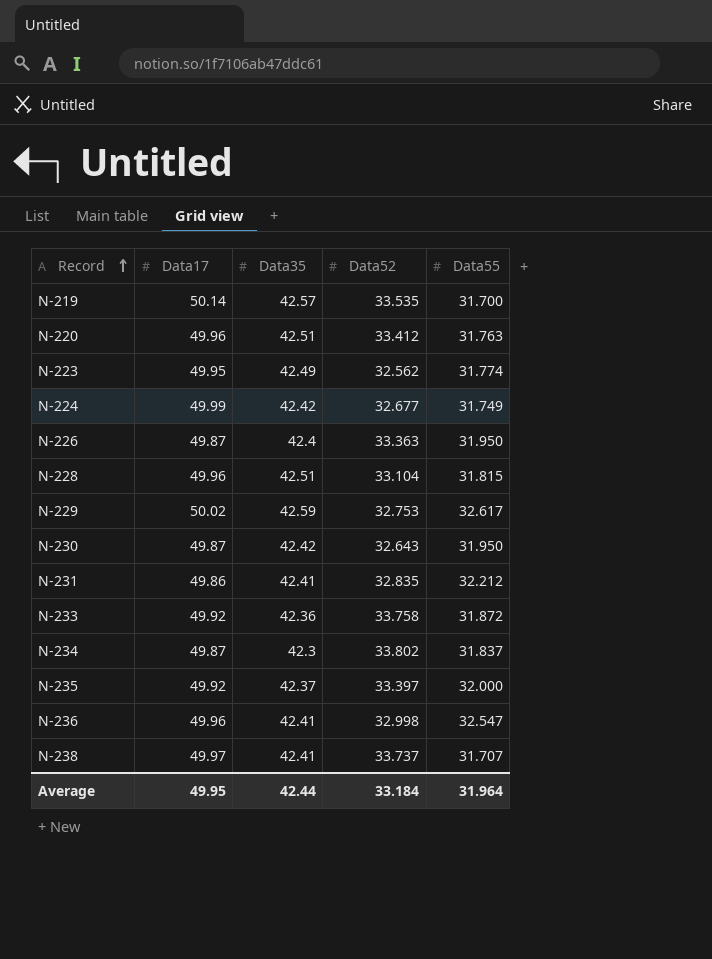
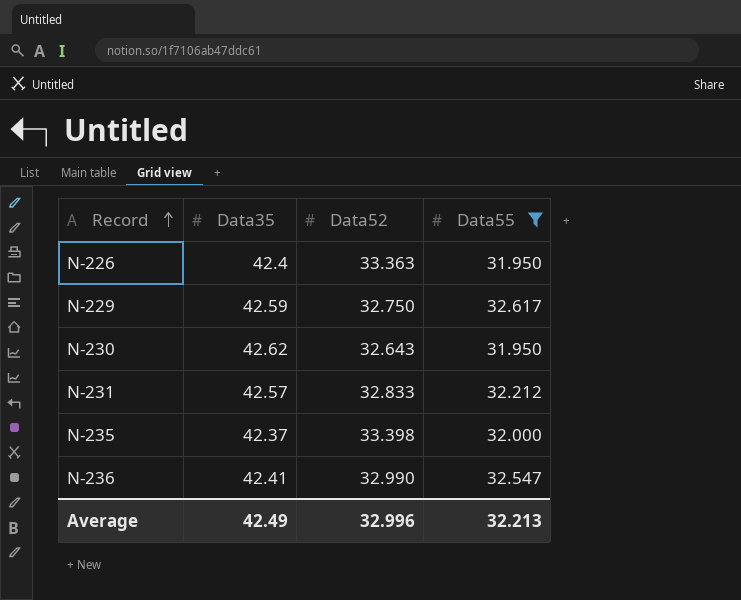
filter: none -> Data55 >= 31.950
column Data17 | position: 2 -> none
N-229 | Data52: 32.753 -> 32.750
N-230 | Data35: 42.42 -> 42.62
N-231 | Data35: 42.41 -> 42.57
N-231 | Data52: 32.835 -> 32.833
N-235 | Data52: 33.397 -> 33.398
N-236 | Data52: 32.998 -> 32.990
Average | Data35: 42.44 -> 42.49
Average | Data52: 33.184 -> 32.996
Average | Data55: 31.964 -> 32.213

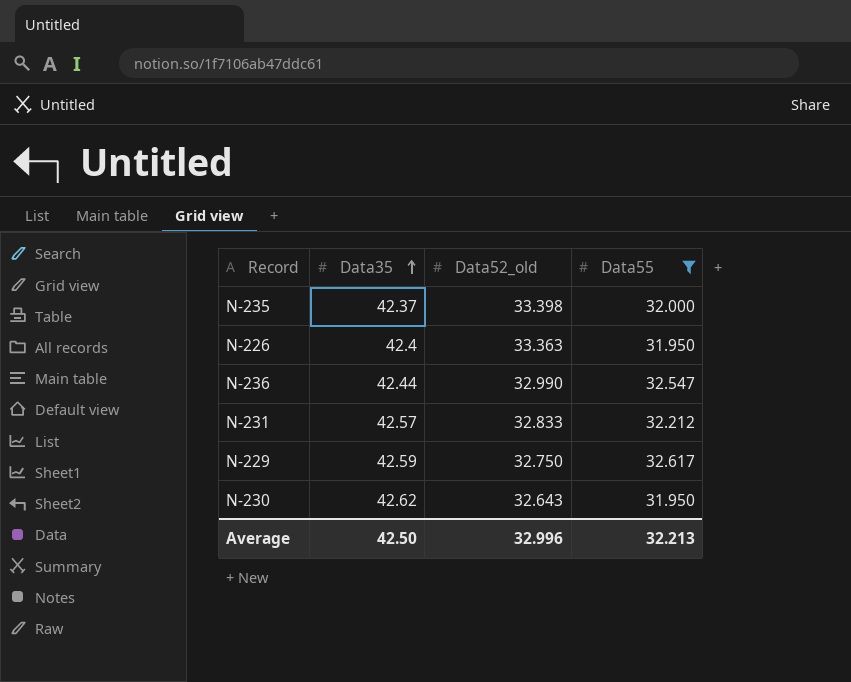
row order: Record ascending -> Data35 ascending
column name: Data52 -> Data52_old
N-236 | Data35: 42.41 -> 42.44
Average | Data35: 42.49 -> 42.50

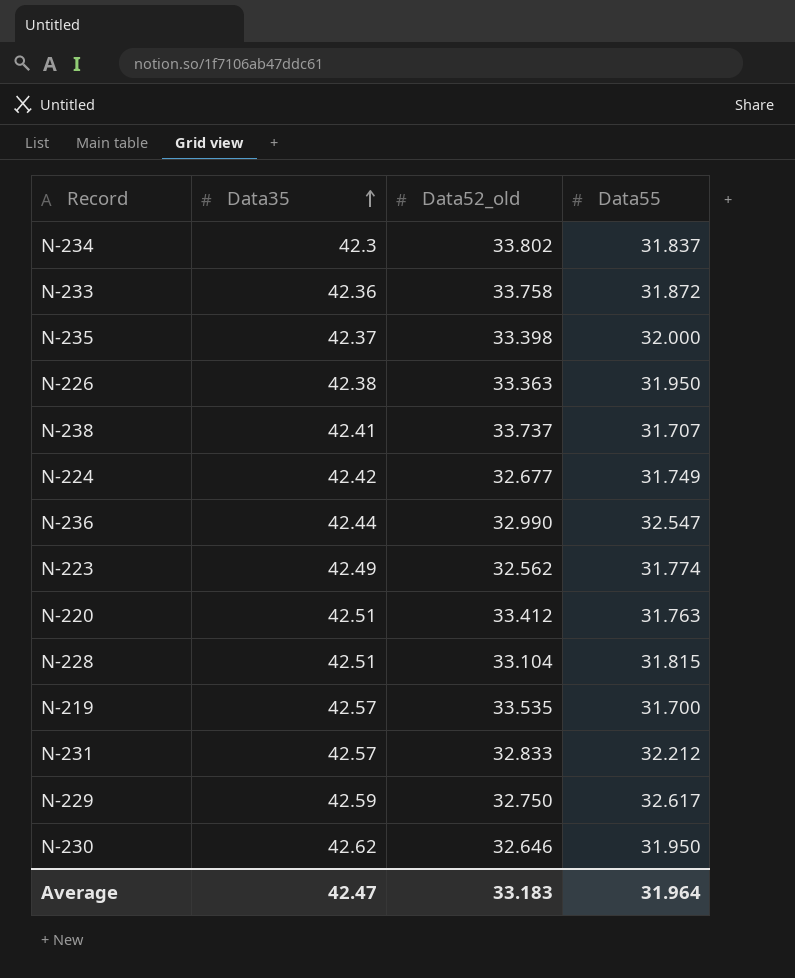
filter: Data55 >= 31.950 -> none
N-226 | Data35: 42.4 -> 42.38
N-230 | Data52_old: 32.643 -> 32.646
Average | Data35: 42.50 -> 42.47
Average | Data52_old: 32.996 -> 33.183
Average | Data55: 32.213 -> 31.964

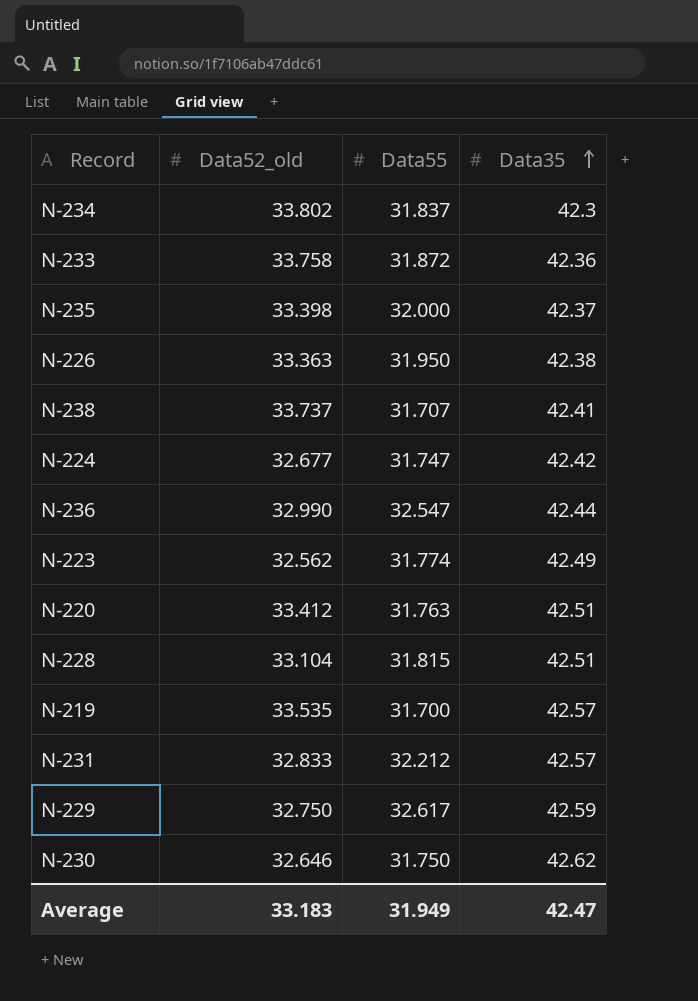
column Data35 | position: 2 -> 4
N-224 | Data55: 31.749 -> 31.747
N-230 | Data55: 31.950 -> 31.750
Average | Data55: 31.964 -> 31.949

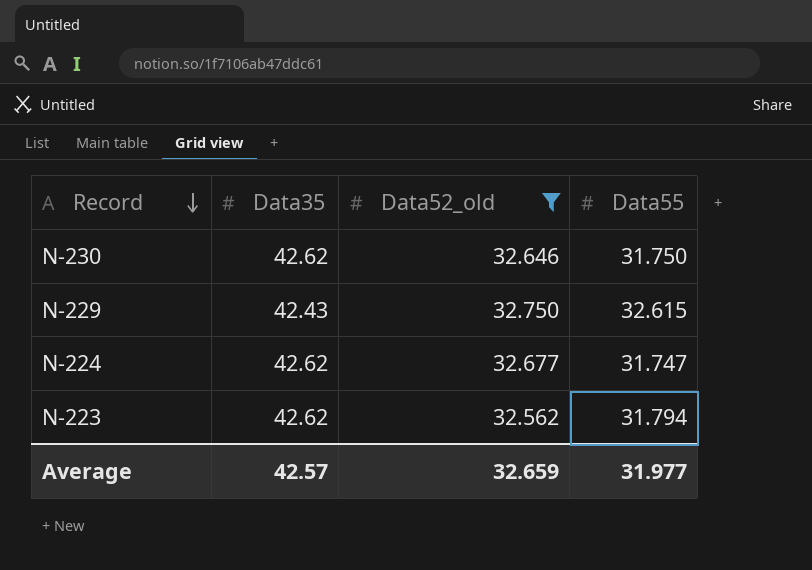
filter: none -> Data52_old <= 32.750
row order: Data35 ascending -> Record descending
column Data35 | position: 4 -> 2
N-229 | Data35: 42.59 -> 42.43
N-229 | Data55: 32.617 -> 32.615
N-224 | Data35: 42.42 -> 42.62
N-223 | Data35: 42.49 -> 42.62
N-223 | Data55: 31.774 -> 31.794
Average | Data35: 42.47 -> 42.57
Average | Data52_old: 33.183 -> 32.659
Average | Data55: 31.949 -> 31.977

